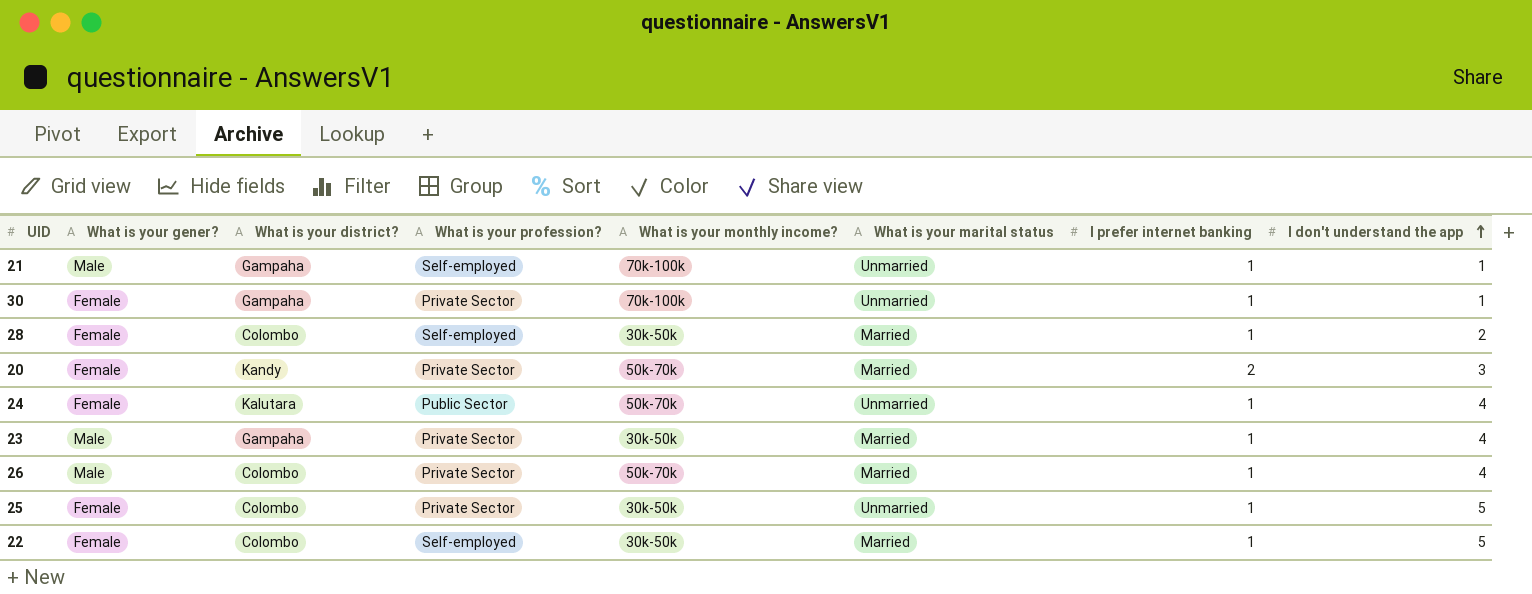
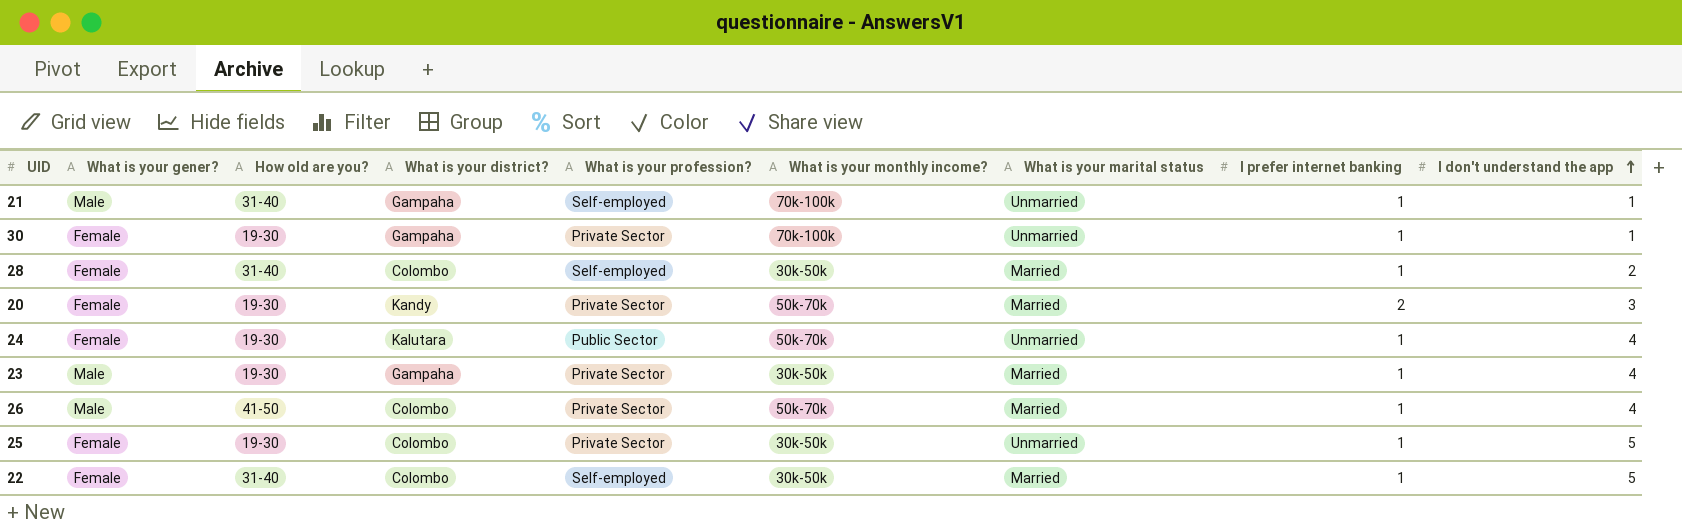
column How old are you? | position: none -> 3

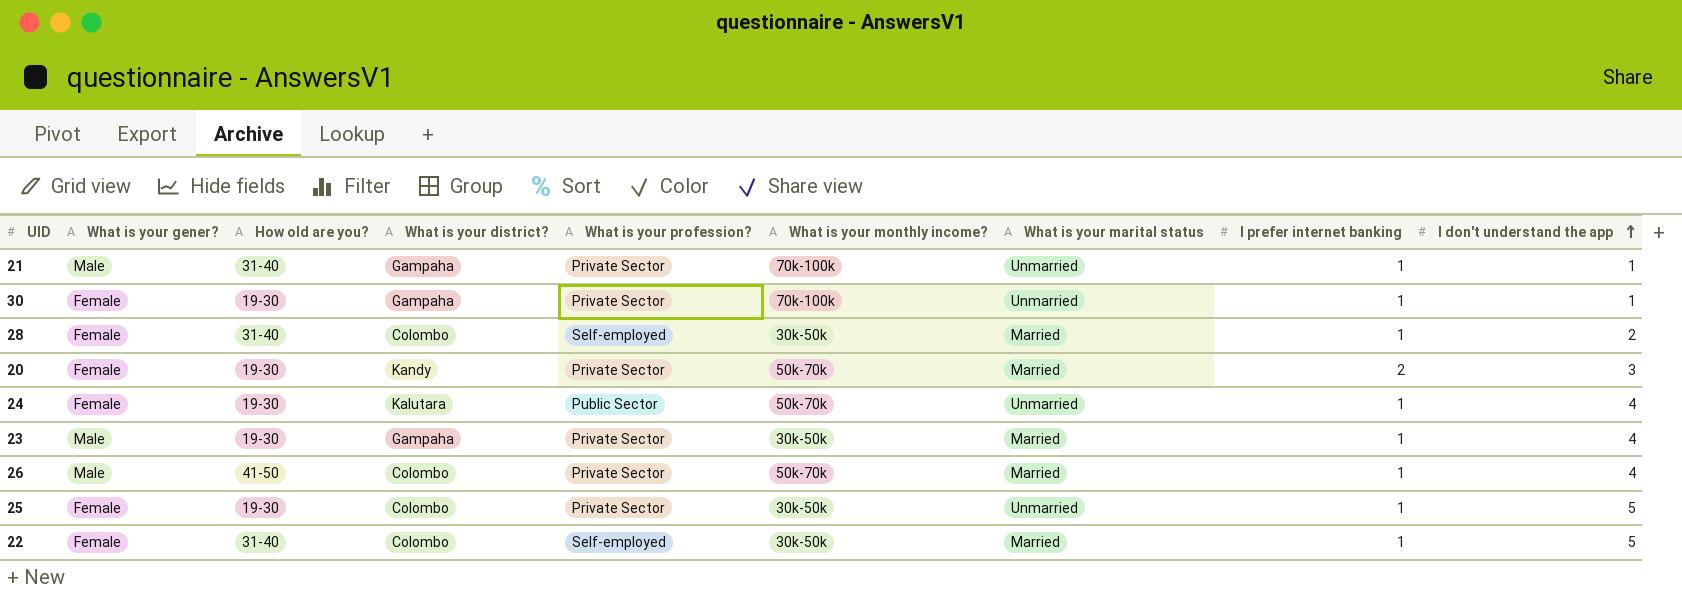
21 | What is your profession?: Self-employed -> Private Sector

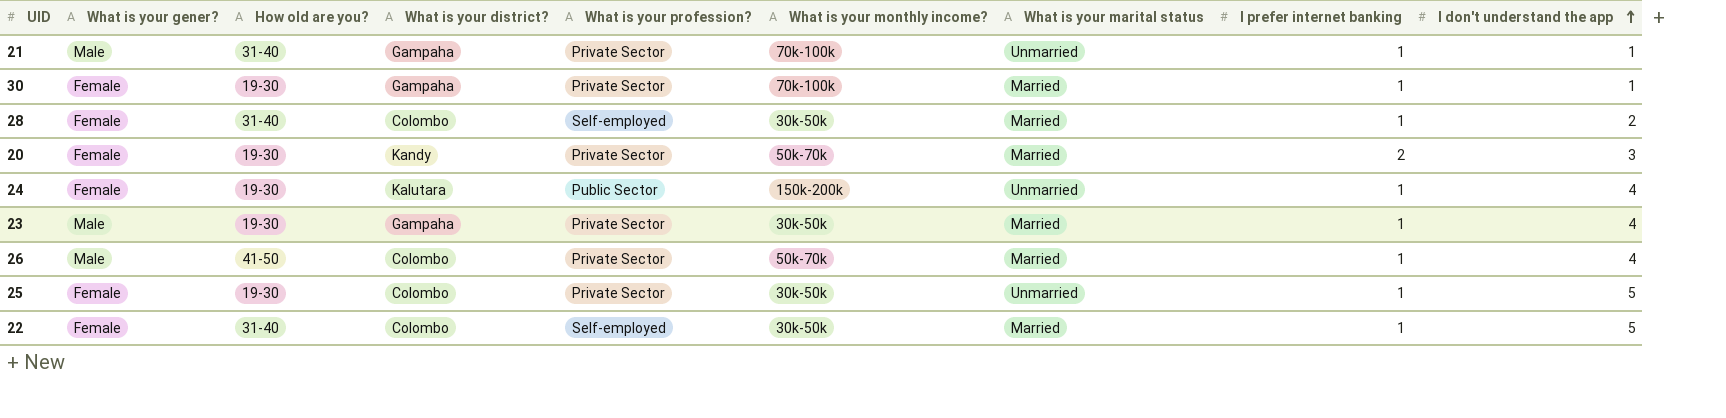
30 | What is your marital status: Unmarried -> Married
24 | What is your monthly income?: 50k-70k -> 150k-200k

